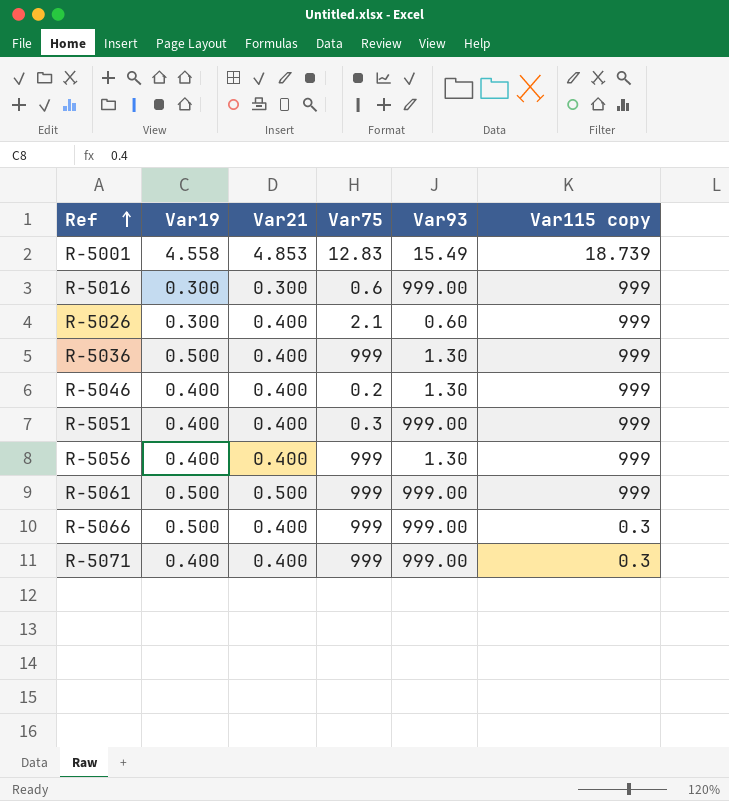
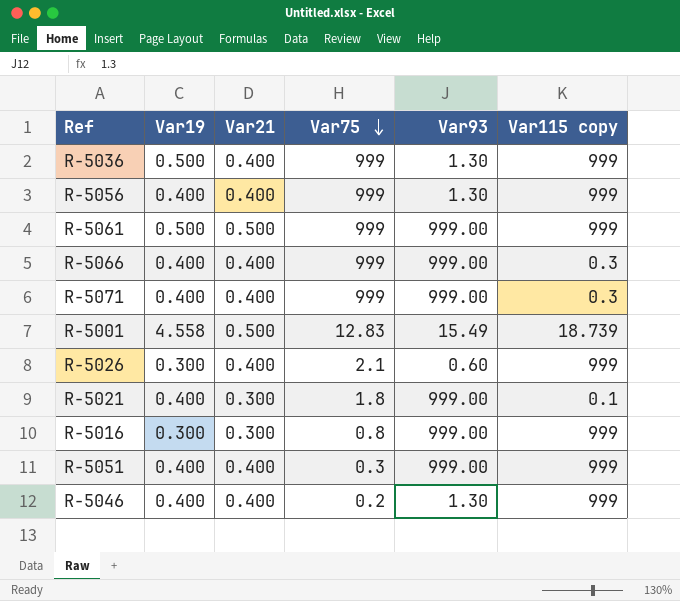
row order: Ref ascending -> Var75 descending
R-5066 | Var19: 0.500 -> 0.400
R-5001 | Var21: 4.853 -> 0.500
row R-5021: none -> 0.400 | 0.300 | 1.8 | 999.00 | 0.1
R-5016 | Var75: 0.6 -> 0.8

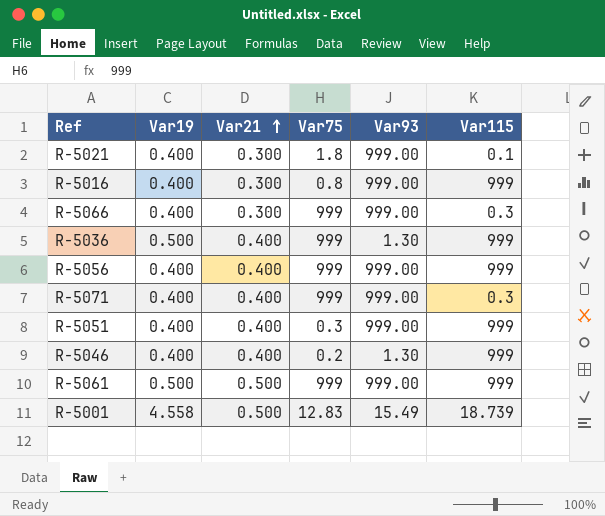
row order: Var75 descending -> Var21 ascending
column name: Var115 copy -> Var115
row R-5026: 0.300 | 0.400 | 2.1 | 0.60 | 999 -> none
R-5016 | Var19: 0.300 -> 0.400
R-5066 | Var21: 0.400 -> 0.300
R-5056 | Var93: 1.30 -> 999.00

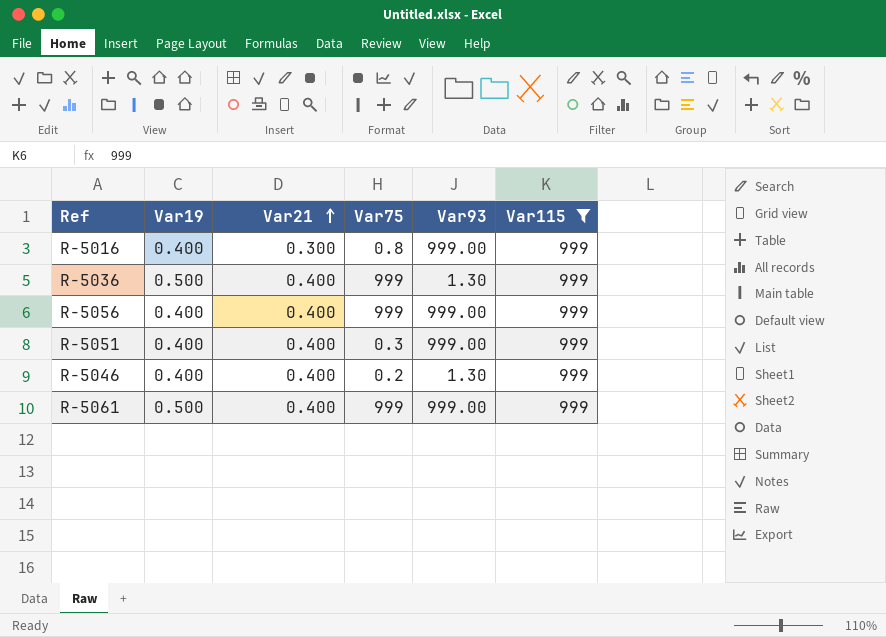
filter: none -> Var115 = 999
R-5061 | Var21: 0.500 -> 0.400

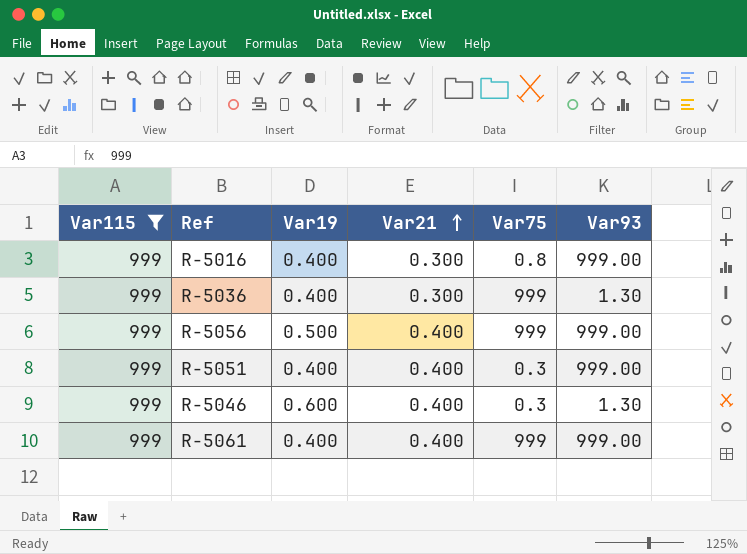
column Var115 | position: 6 -> 1
R-5036 | Var19: 0.500 -> 0.400
R-5036 | Var21: 0.400 -> 0.300
R-5056 | Var19: 0.400 -> 0.500
R-5046 | Var19: 0.400 -> 0.600
R-5046 | Var75: 0.2 -> 0.3
R-5061 | Var19: 0.500 -> 0.400

